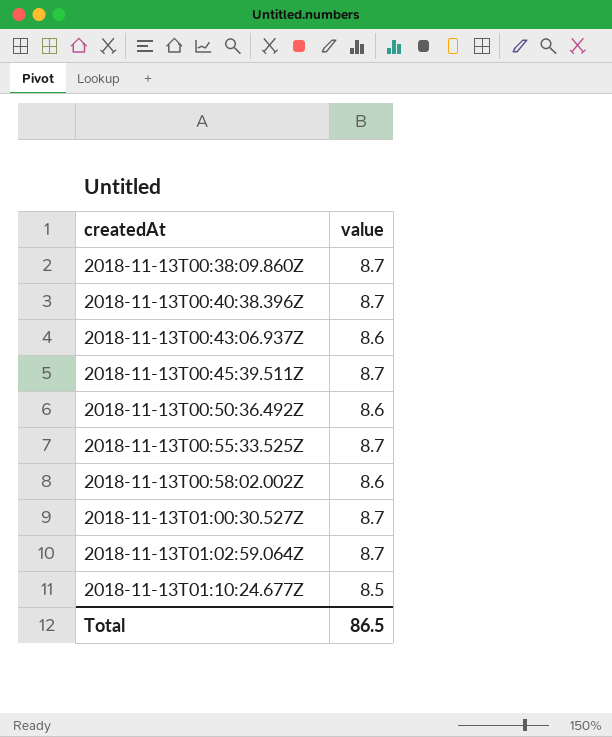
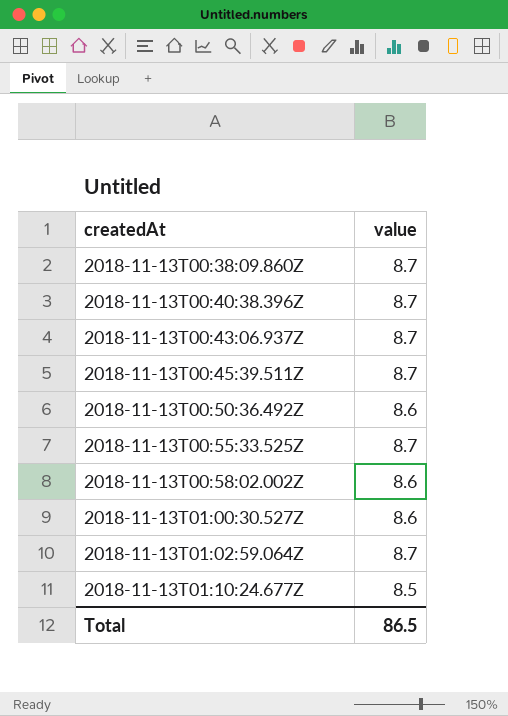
2018-11-13T00:43:06.937Z | value: 8.6 -> 8.7
2018-11-13T01:00:30.527Z | value: 8.7 -> 8.6

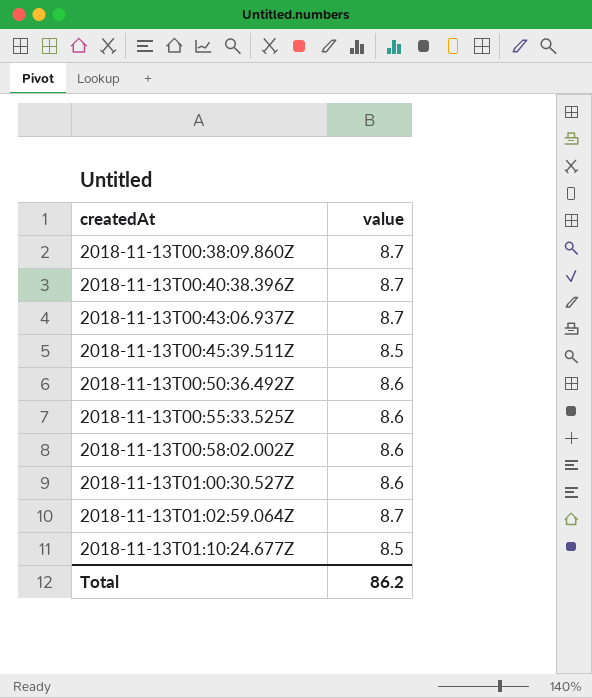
2018-11-13T00:45:39.511Z | value: 8.7 -> 8.5
2018-11-13T00:55:33.525Z | value: 8.7 -> 8.6
Total | value: 86.5 -> 86.2

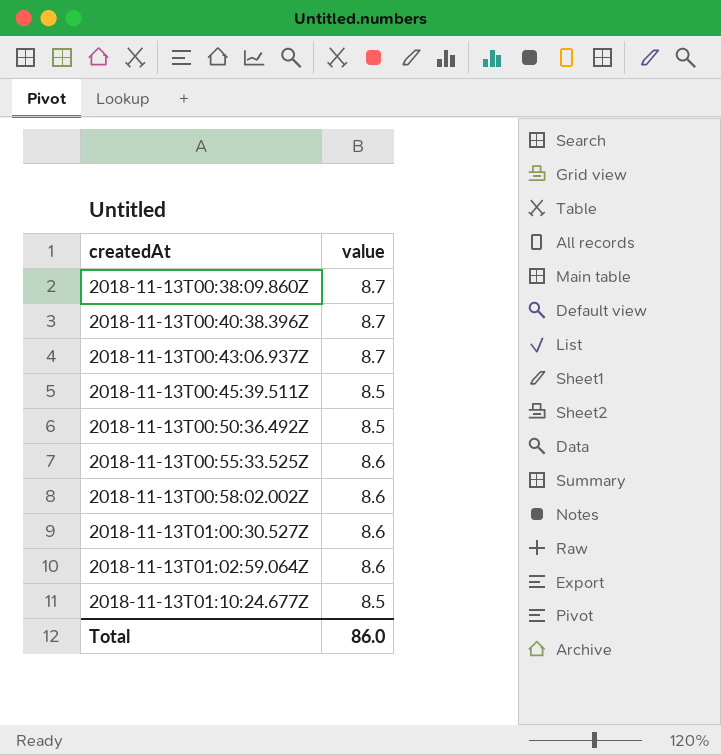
2018-11-13T00:50:36.492Z | value: 8.6 -> 8.5
2018-11-13T01:02:59.064Z | value: 8.7 -> 8.6
Total | value: 86.2 -> 86.0

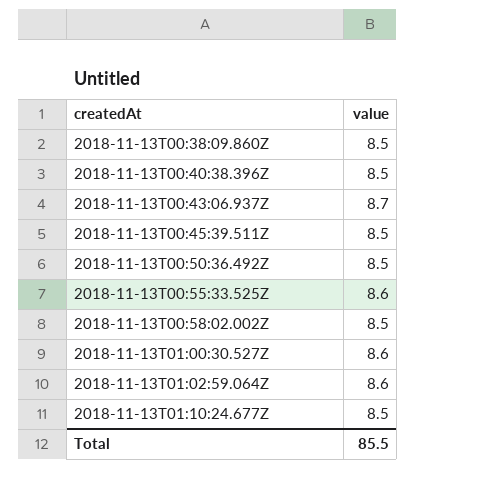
2018-11-13T00:38:09.860Z | value: 8.7 -> 8.5
2018-11-13T00:40:38.396Z | value: 8.7 -> 8.5
2018-11-13T00:58:02.002Z | value: 8.6 -> 8.5
Total | value: 86.0 -> 85.5

